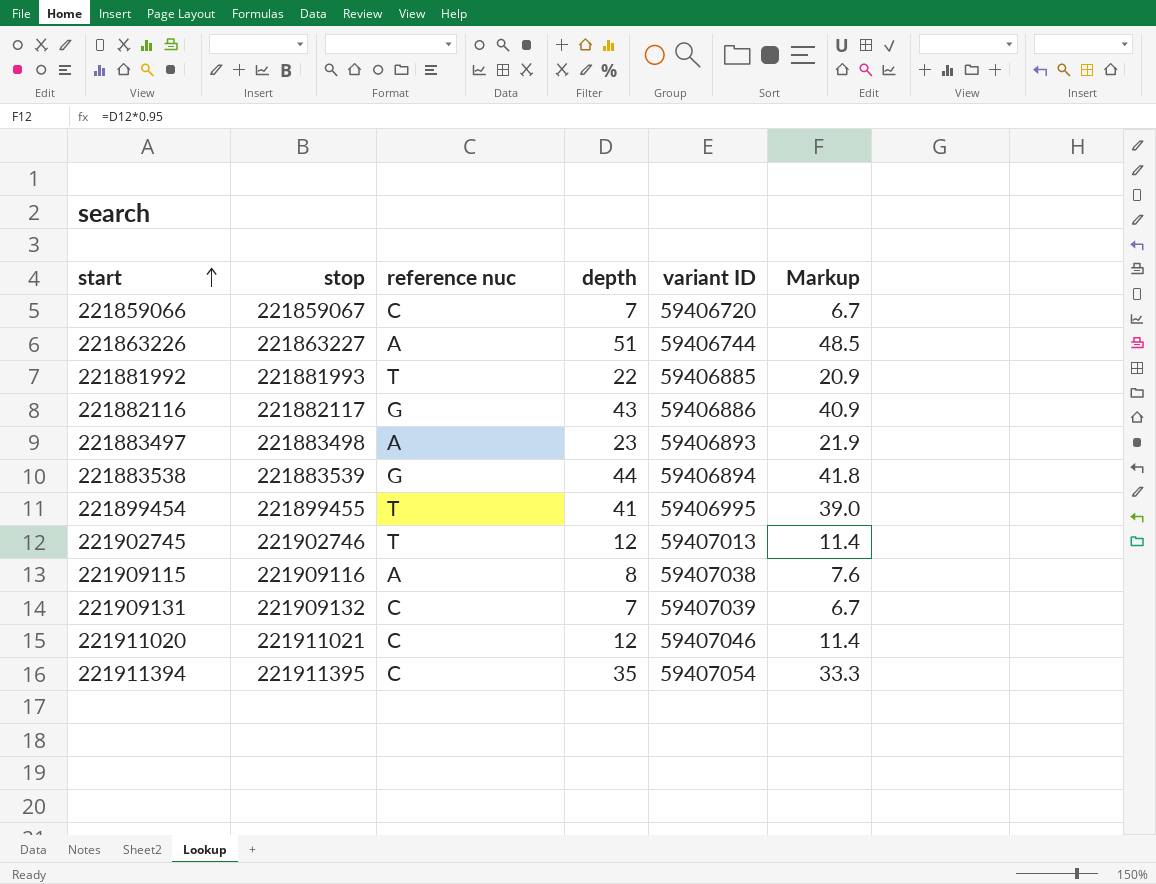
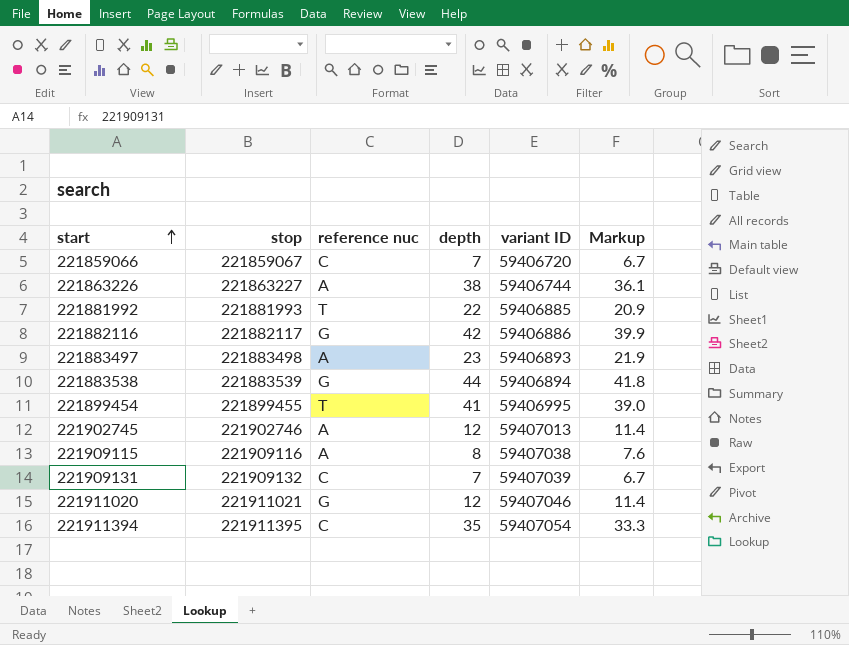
221863226 | depth: 51 -> 38
221863226 | Markup: 48.5 -> 36.1
221882116 | depth: 43 -> 42
221882116 | Markup: 40.9 -> 39.9
221902745 | reference nuc: T -> A
221911020 | reference nuc: C -> G

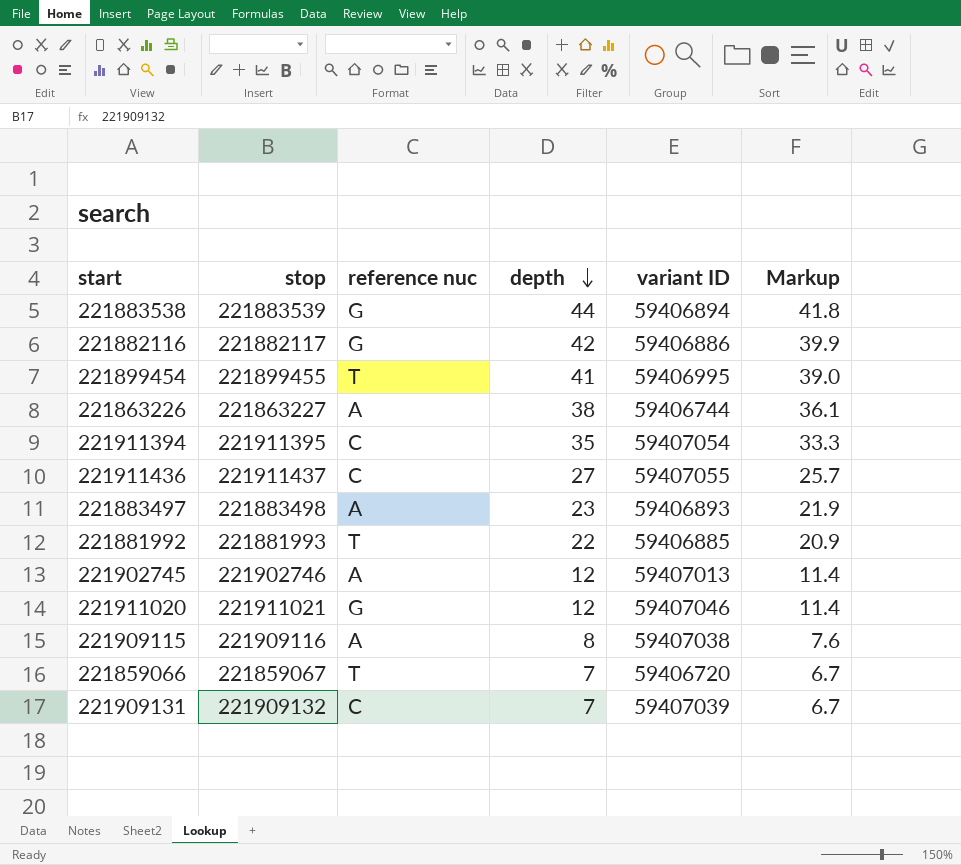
row order: start ascending -> depth descending
row 221911436: none -> 221911437 | C | 27 | 59407055 | 25.7
221859066 | reference nuc: C -> T

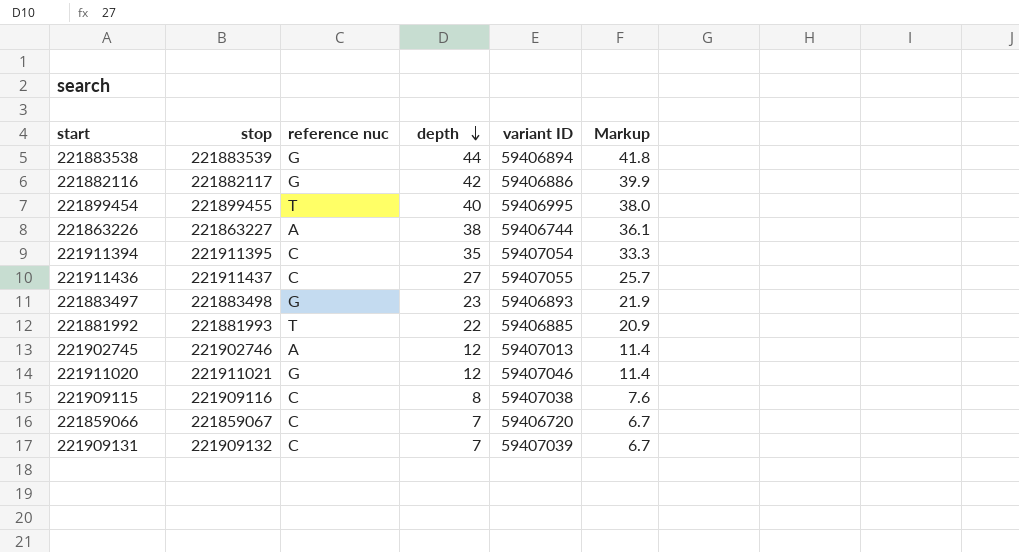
221899454 | depth: 41 -> 40
221899454 | Markup: 39.0 -> 38.0
221883497 | reference nuc: A -> G
221909115 | reference nuc: A -> C
221859066 | reference nuc: T -> C

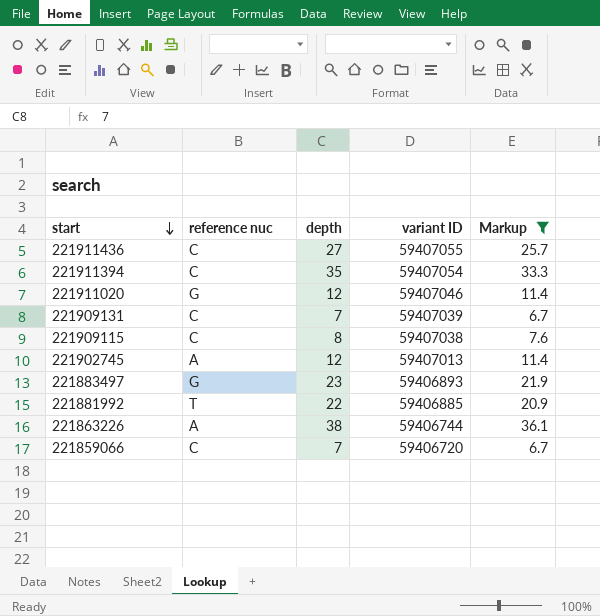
filter: none -> Markup <= 36.1
row order: depth descending -> start descending
column stop | position: 2 -> none

